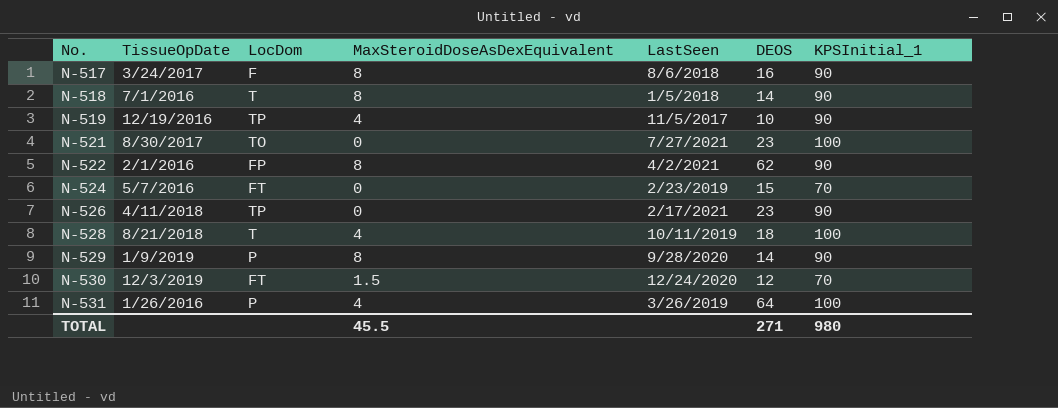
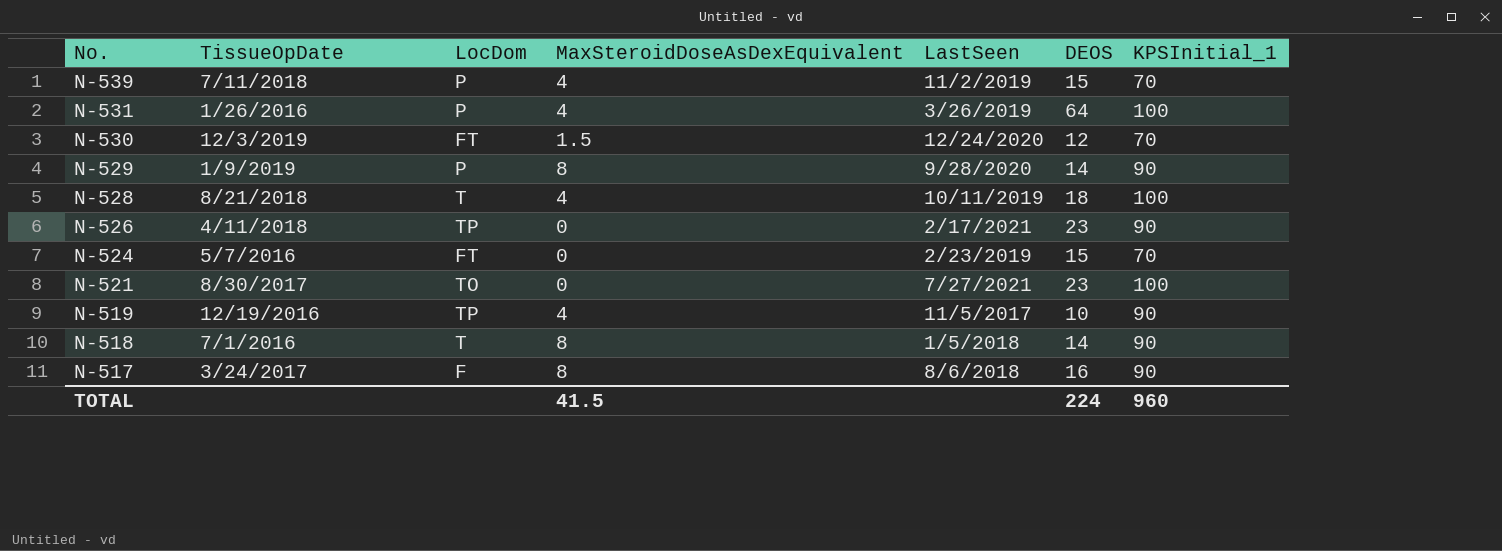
row order: No. ascending -> No. descending
row N-522: 2/1/2016 | FP | 8 | 4/2/2021 | 62 | 90 -> none
row N-539: none -> 7/11/2018 | P | 4 | 11/2/2019 | 15 | 70
TOTAL | MaxSteroidDoseAsDexEquivalent: 45.5 -> 41.5
TOTAL | DEOS: 271 -> 224
TOTAL | KPSInitial_1: 980 -> 960

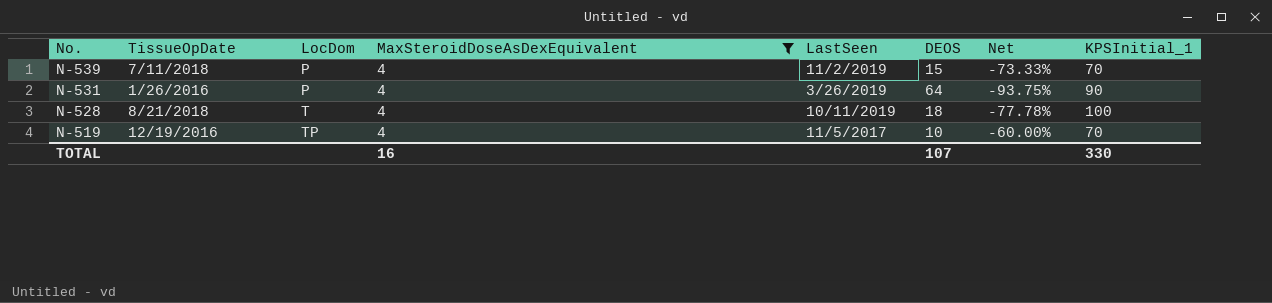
filter: none -> MaxSteroidDoseAsDexEquivalent = 4
column Net | formula: none -> ([MaxSteroidDoseAsDexEquivalent] - [DEOS]) / [DEOS]
N-531 | KPSInitial_1: 100 -> 90
N-519 | KPSInitial_1: 90 -> 70
TOTAL | MaxSteroidDoseAsDexEquivalent: 41.5 -> 16
TOTAL | DEOS: 224 -> 107
TOTAL | KPSInitial_1: 960 -> 330

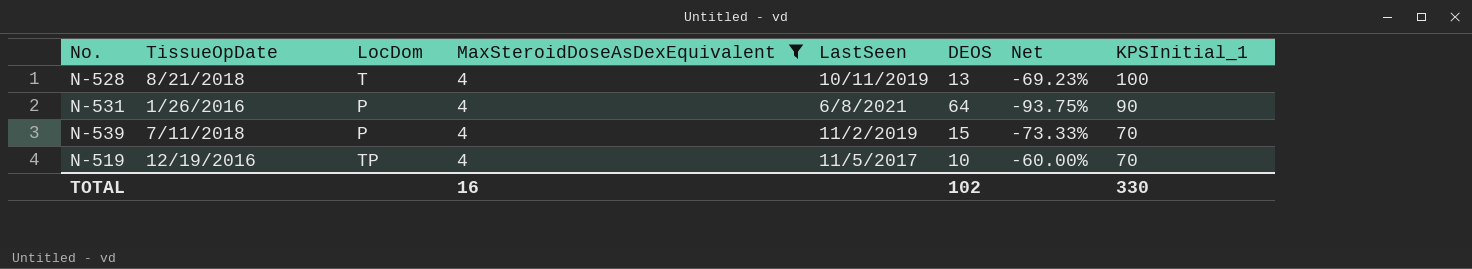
row order: No. descending -> KPSInitial_1 descending
N-528 | DEOS: 18 -> 13
N-528 | Net: -77.78% -> -69.23%
N-531 | LastSeen: 3/26/2019 -> 6/8/2021
TOTAL | DEOS: 107 -> 102

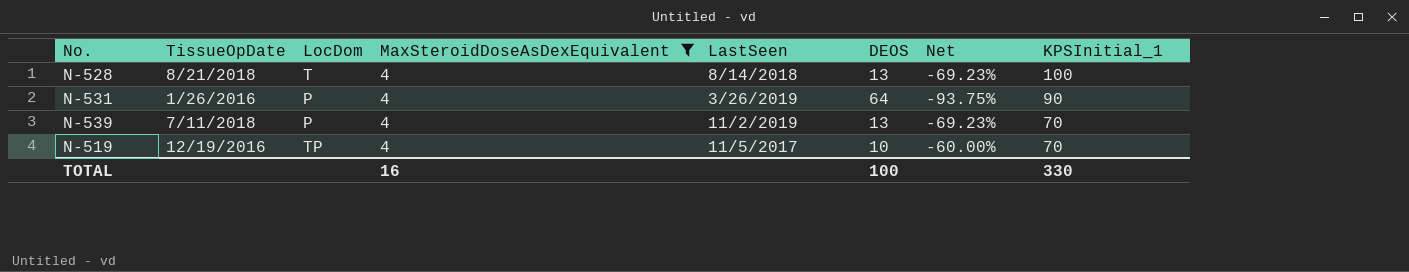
N-528 | LastSeen: 10/11/2019 -> 8/14/2018
N-531 | LastSeen: 6/8/2021 -> 3/26/2019
N-539 | DEOS: 15 -> 13
N-539 | Net: -73.33% -> -69.23%
TOTAL | DEOS: 102 -> 100

